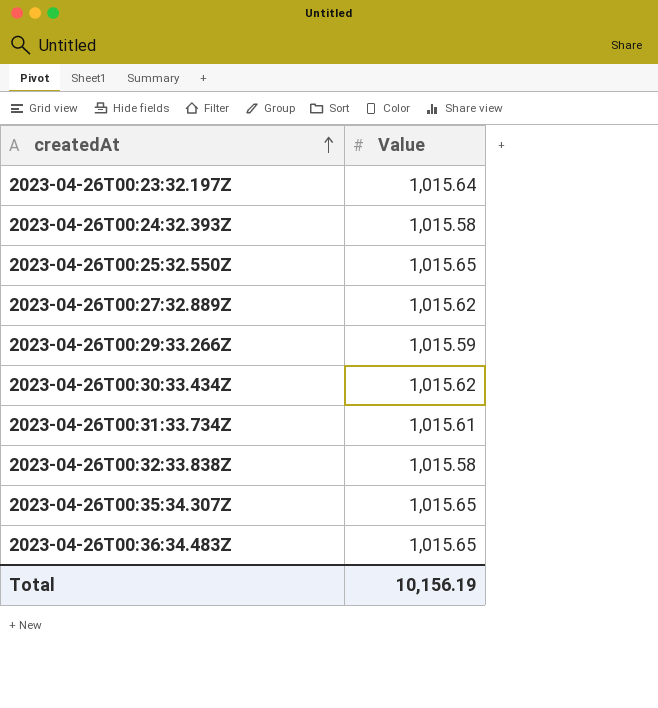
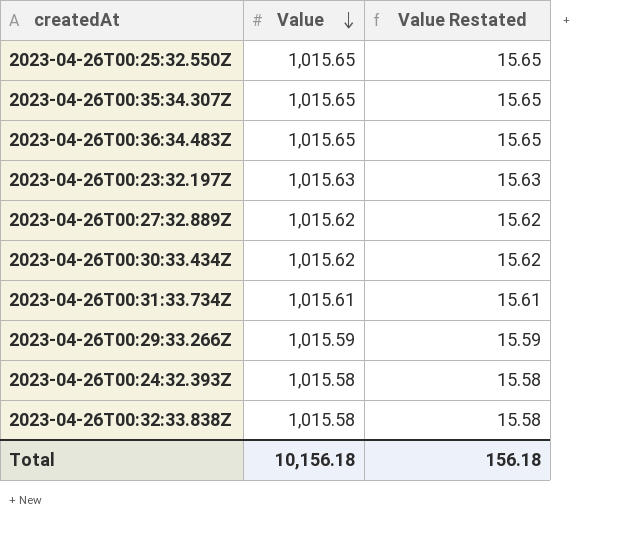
row order: createdAt ascending -> Value descending
column Value Restated | formula: none -> [Value] - 1000
2023-04-26T00:23:32.197Z | Value: 1,015.64 -> 1,015.63
Total | Value: 10,156.19 -> 10,156.18

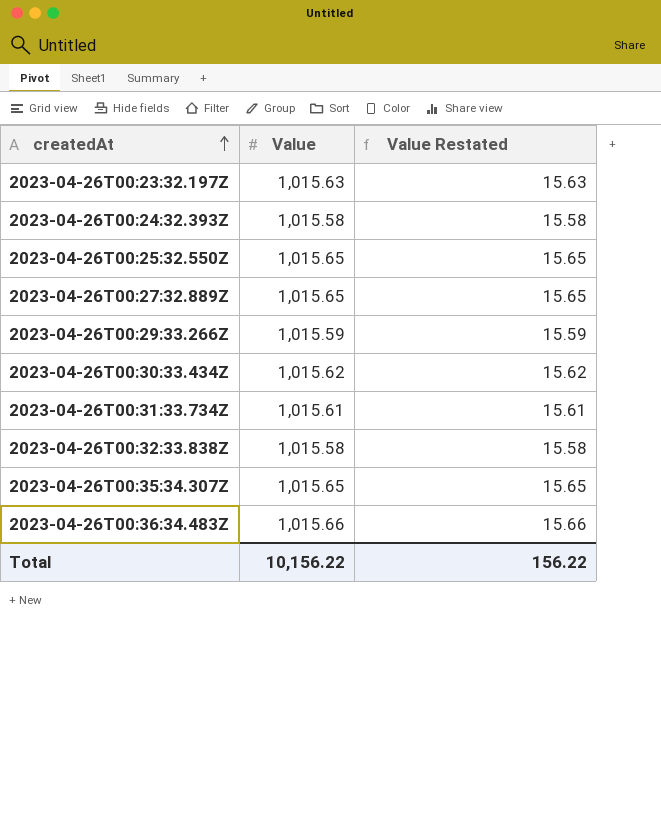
row order: Value descending -> createdAt ascending
2023-04-26T00:27:32.889Z | Value: 1,015.62 -> 1,015.65
2023-04-26T00:27:32.889Z | Value Restated: 15.62 -> 15.65
2023-04-26T00:36:34.483Z | Value: 1,015.65 -> 1,015.66
2023-04-26T00:36:34.483Z | Value Restated: 15.65 -> 15.66
Total | Value: 10,156.18 -> 10,156.22
Total | Value Restated: 156.18 -> 156.22

